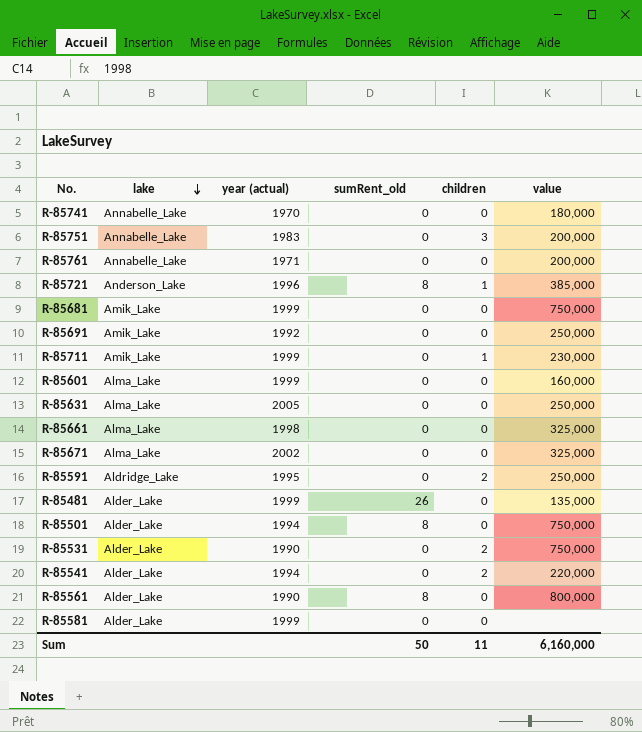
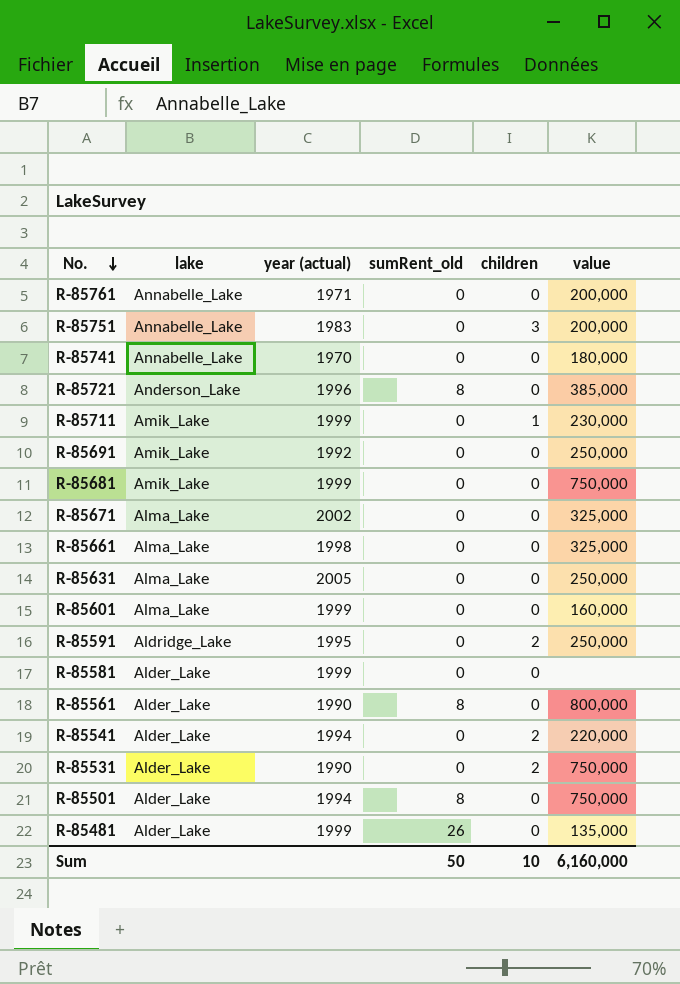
row order: lake descending -> No. descending
R-85721 | children: 1 -> 0
Sum | children: 11 -> 10

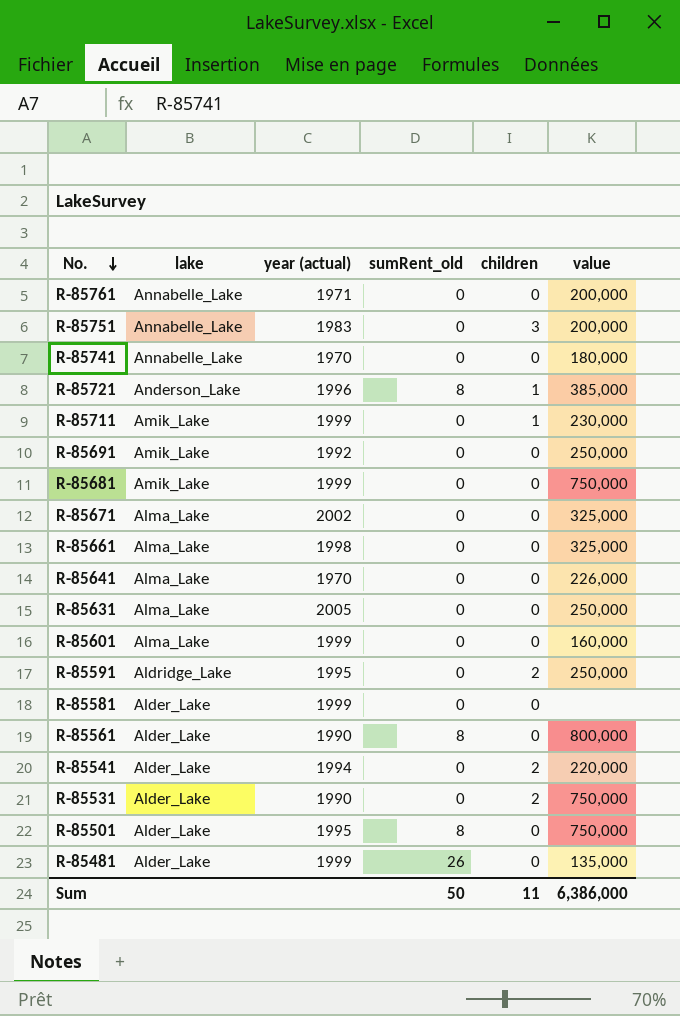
R-85721 | children: 0 -> 1
row R-85641: none -> Alma_Lake | 1970 | 0 | 0 | 226,000
R-85501 | year (actual): 1994 -> 1995
Sum | children: 10 -> 11
Sum | value: 6,160,000 -> 6,386,000

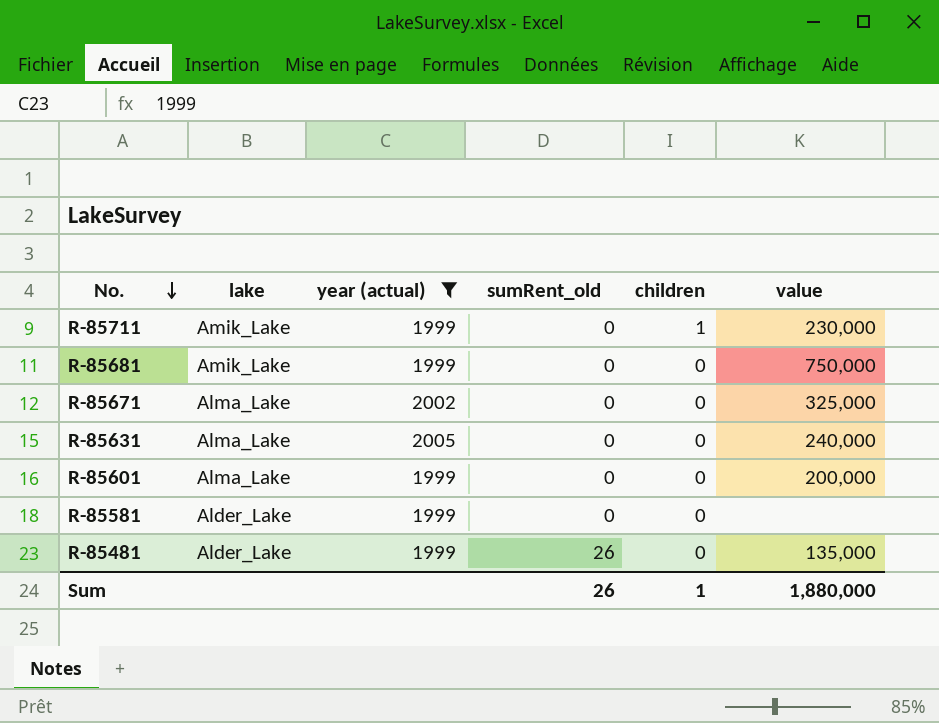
filter: none -> year (actual) >= 1999
R-85631 | value: 250,000 -> 240,000
R-85601 | value: 160,000 -> 200,000
Sum | sumRent_old: 50 -> 26
Sum | children: 11 -> 1
Sum | value: 6,386,000 -> 1,880,000

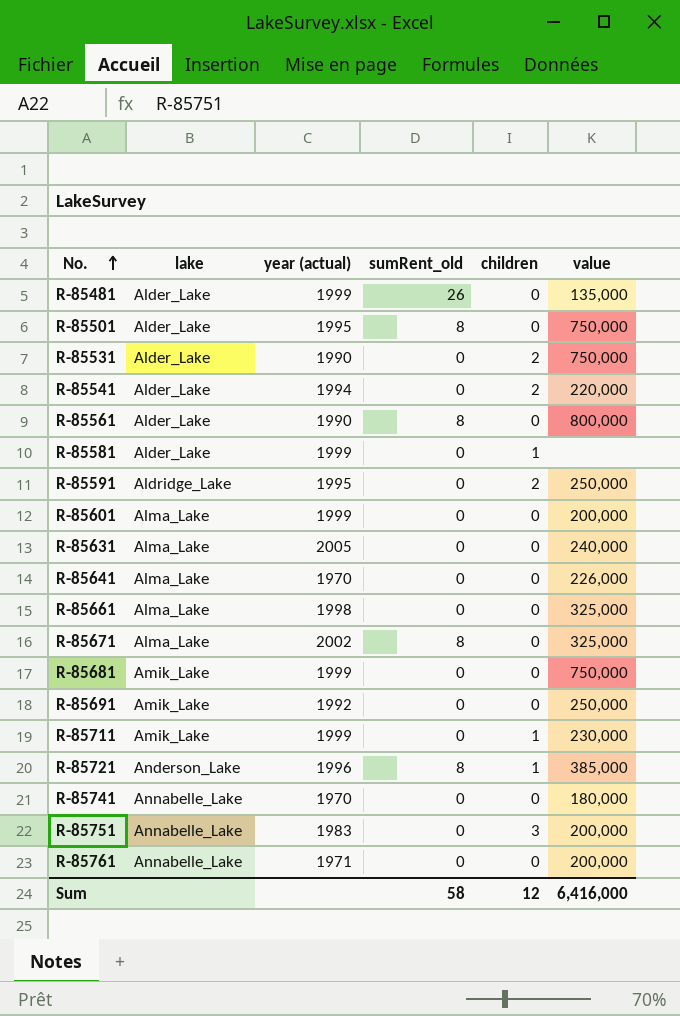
filter: year (actual) >= 1999 -> none
row order: No. descending -> No. ascending
R-85581 | children: 0 -> 1
R-85671 | sumRent_old: 0 -> 8
Sum | sumRent_old: 26 -> 58
Sum | children: 1 -> 12
Sum | value: 1,880,000 -> 6,416,000

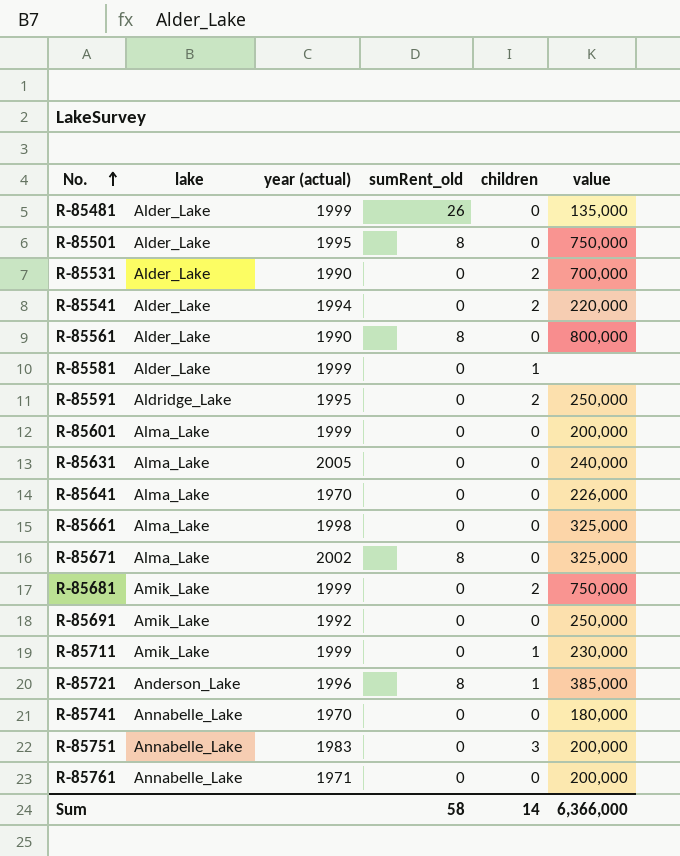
R-85531 | value: 750,000 -> 700,000
R-85681 | children: 0 -> 2
Sum | children: 12 -> 14
Sum | value: 6,416,000 -> 6,366,000

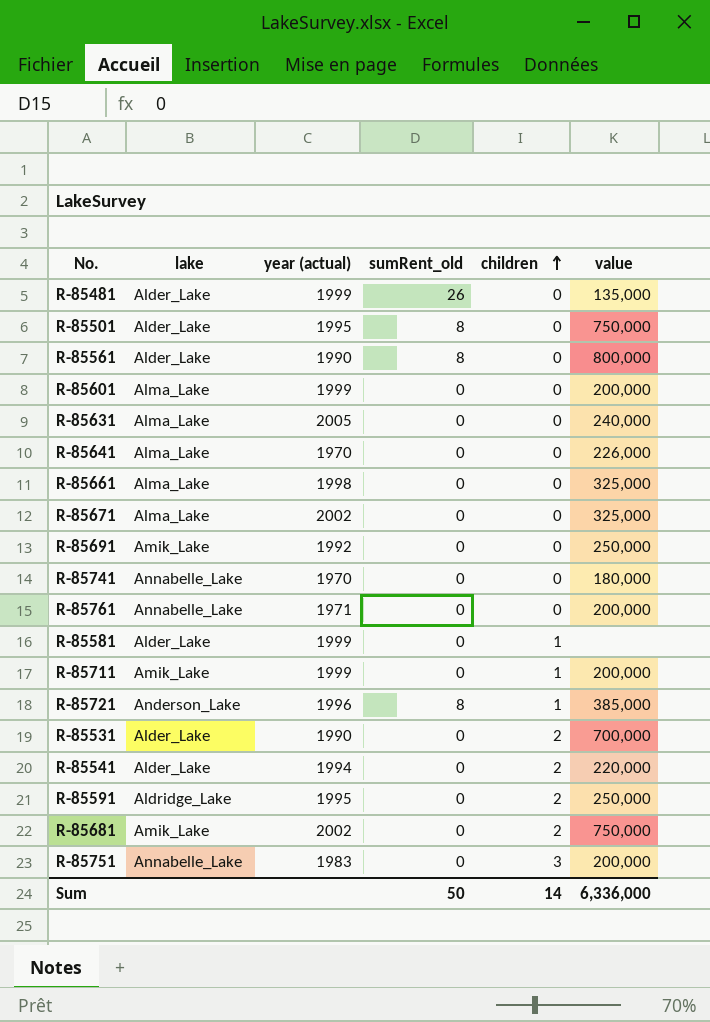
row order: No. ascending -> children ascending
R-85671 | sumRent_old: 8 -> 0
R-85711 | value: 230,000 -> 200,000
R-85681 | year (actual): 1999 -> 2002
Sum | sumRent_old: 58 -> 50
Sum | value: 6,366,000 -> 6,336,000

